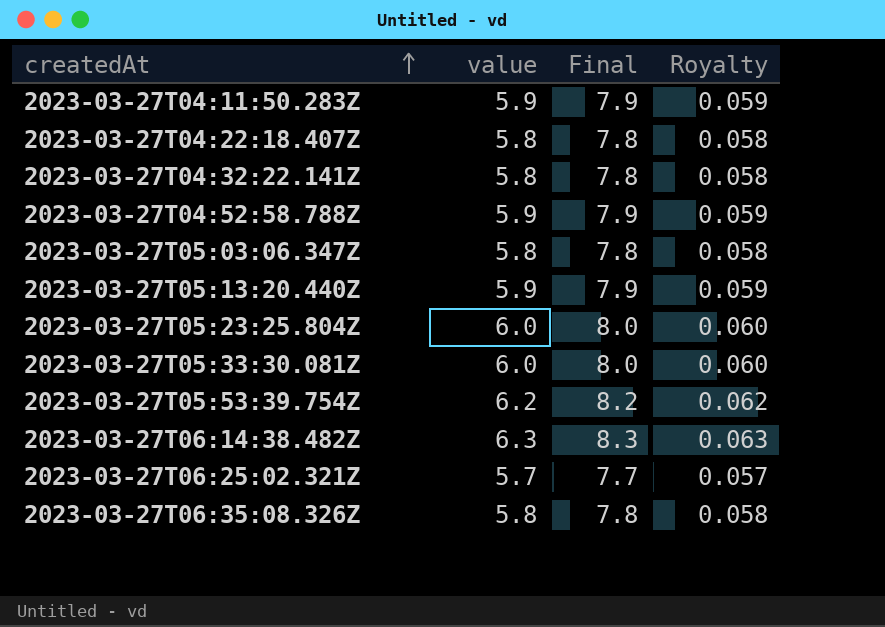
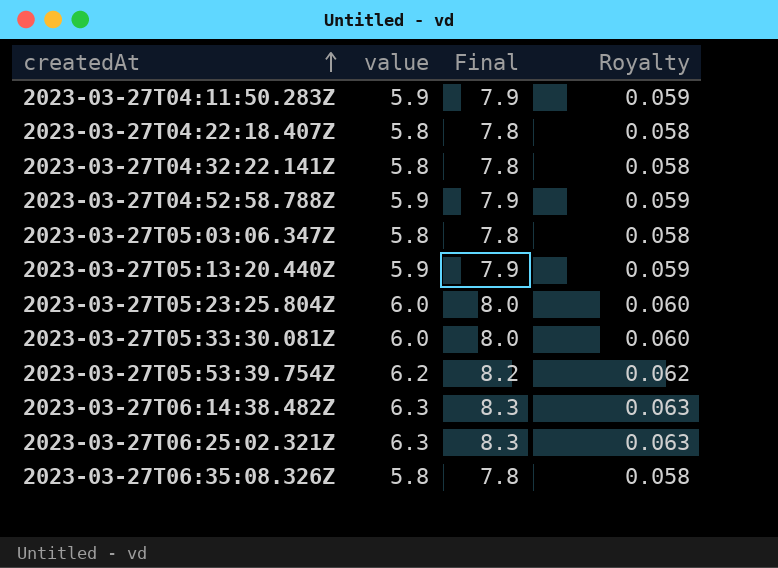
2023-03-27T06:25:02.321Z | value: 5.7 -> 6.3
2023-03-27T06:25:02.321Z | Final: 7.7 -> 8.3
2023-03-27T06:25:02.321Z | Royalty: 0.057 -> 0.063

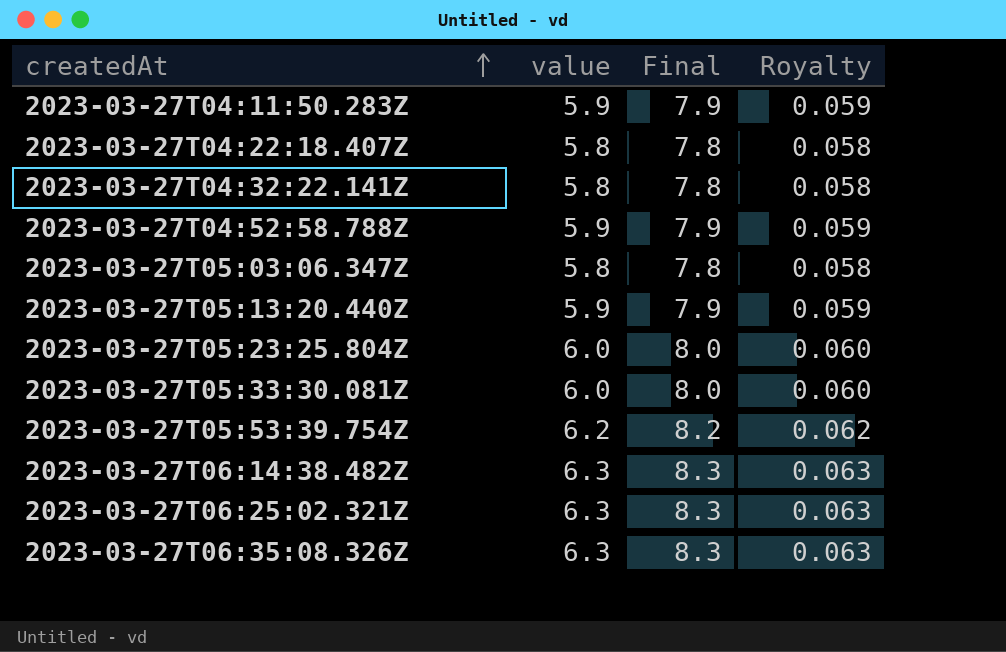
2023-03-27T06:35:08.326Z | value: 5.8 -> 6.3
2023-03-27T06:35:08.326Z | Final: 7.8 -> 8.3
2023-03-27T06:35:08.326Z | Royalty: 0.058 -> 0.063

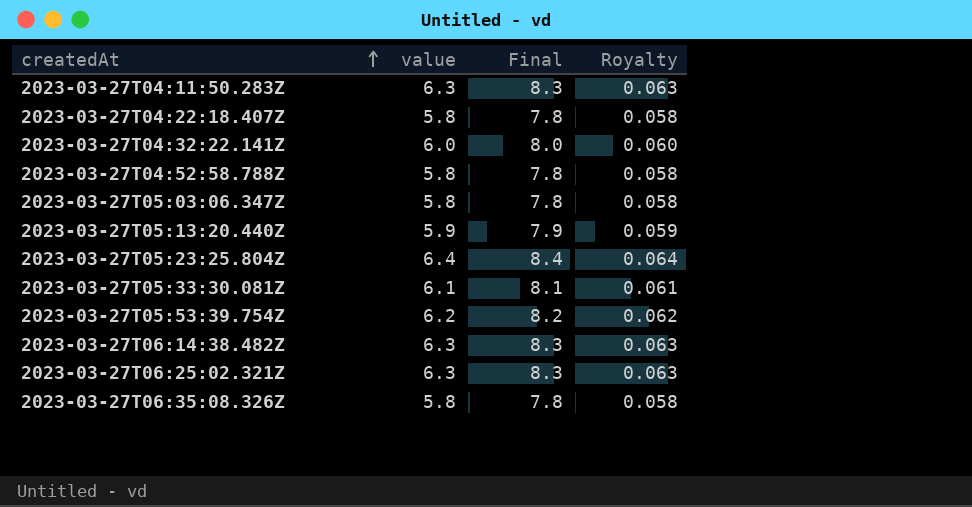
2023-03-27T04:11:50.283Z | value: 5.9 -> 6.3
2023-03-27T04:11:50.283Z | Final: 7.9 -> 8.3
2023-03-27T04:11:50.283Z | Royalty: 0.059 -> 0.063
2023-03-27T04:32:22.141Z | value: 5.8 -> 6.0
2023-03-27T04:32:22.141Z | Final: 7.8 -> 8.0
2023-03-27T04:32:22.141Z | Royalty: 0.058 -> 0.060
2023-03-27T04:52:58.788Z | value: 5.9 -> 5.8
2023-03-27T04:52:58.788Z | Final: 7.9 -> 7.8
2023-03-27T04:52:58.788Z | Royalty: 0.059 -> 0.058
2023-03-27T05:23:25.804Z | value: 6.0 -> 6.4
2023-03-27T05:23:25.804Z | Final: 8.0 -> 8.4
2023-03-27T05:23:25.804Z | Royalty: 0.060 -> 0.064
2023-03-27T05:33:30.081Z | value: 6.0 -> 6.1
2023-03-27T05:33:30.081Z | Final: 8.0 -> 8.1
2023-03-27T05:33:30.081Z | Royalty: 0.060 -> 0.061
2023-03-27T06:35:08.326Z | value: 6.3 -> 5.8
2023-03-27T06:35:08.326Z | Final: 8.3 -> 7.8
2023-03-27T06:35:08.326Z | Royalty: 0.063 -> 0.058

